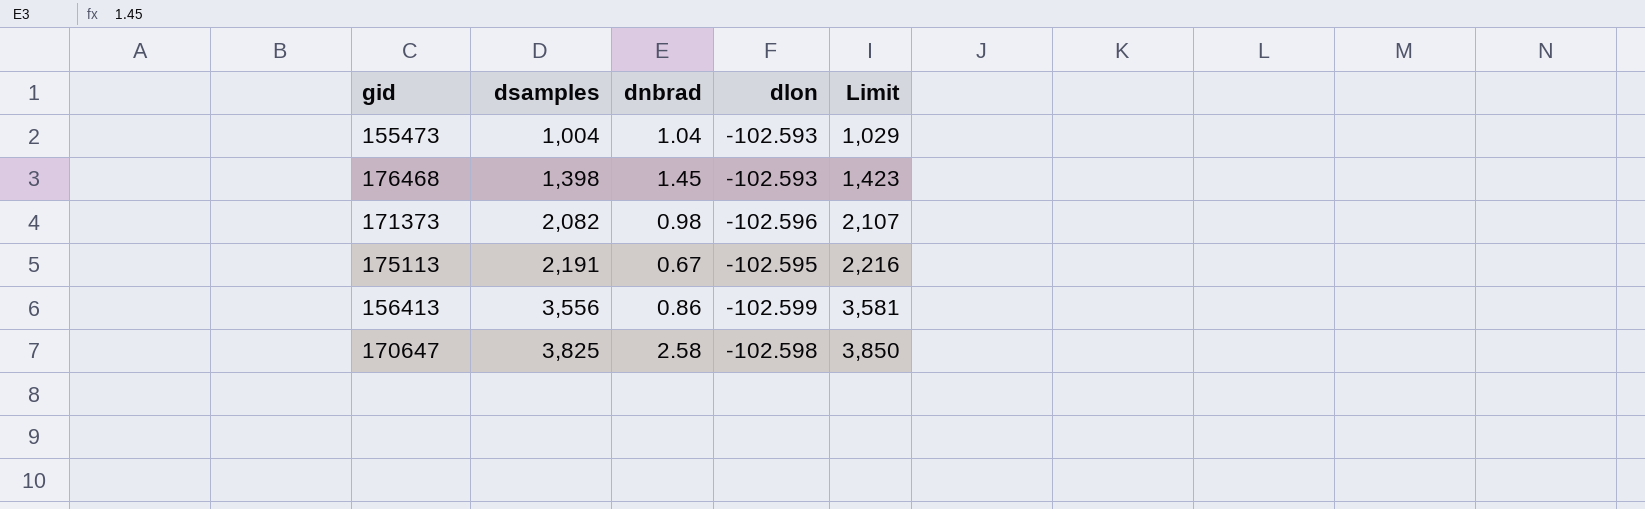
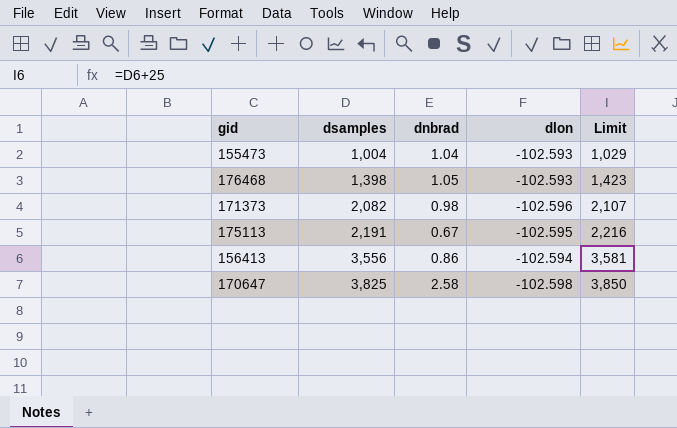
176468 | dnbrad: 1.45 -> 1.05
156413 | dlon: -102.599 -> -102.594

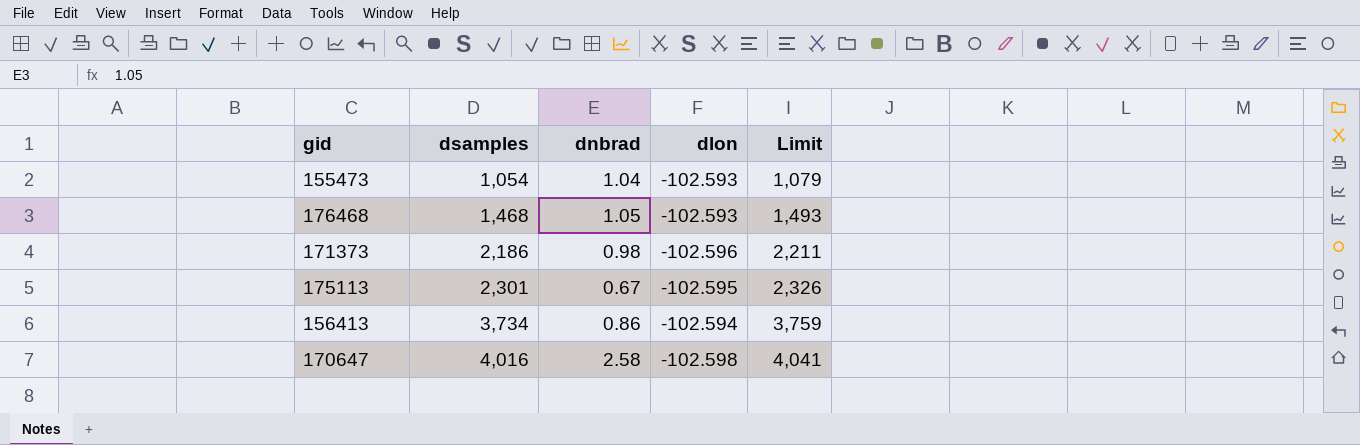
155473 | dsamples: 1,004 -> 1,054
155473 | Limit: 1,029 -> 1,079
176468 | dsamples: 1,398 -> 1,468
176468 | Limit: 1,423 -> 1,493
171373 | dsamples: 2,082 -> 2,186
171373 | Limit: 2,107 -> 2,211
175113 | dsamples: 2,191 -> 2,301
175113 | Limit: 2,216 -> 2,326
156413 | dsamples: 3,556 -> 3,734
156413 | Limit: 3,581 -> 3,759
170647 | dsamples: 3,825 -> 4,016
170647 | Limit: 3,850 -> 4,041

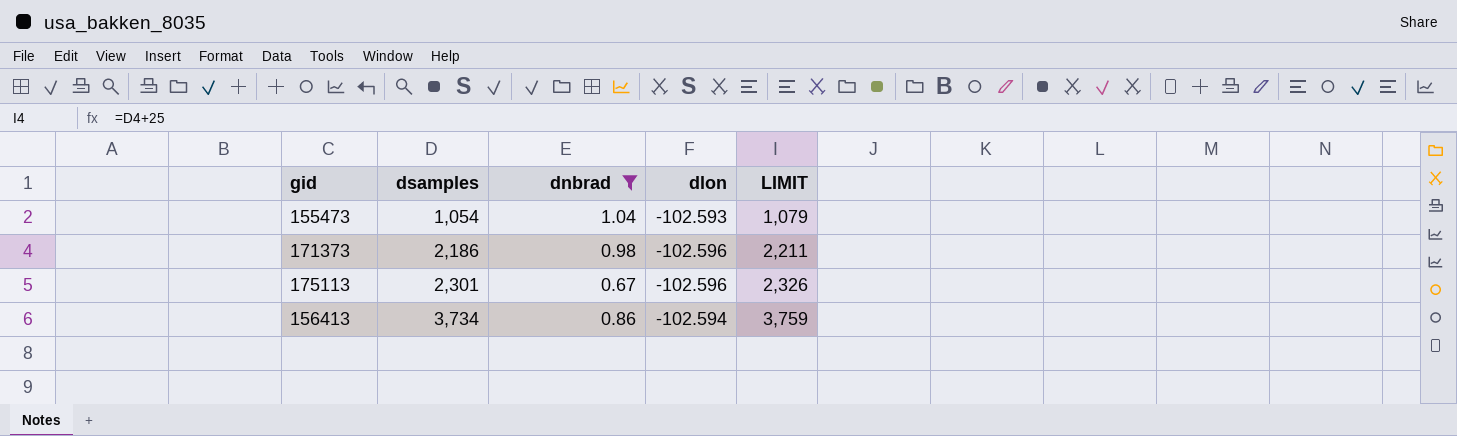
filter: none -> dnbrad <= 1.04
column name: Limit -> LIMIT
175113 | dlon: -102.595 -> -102.596

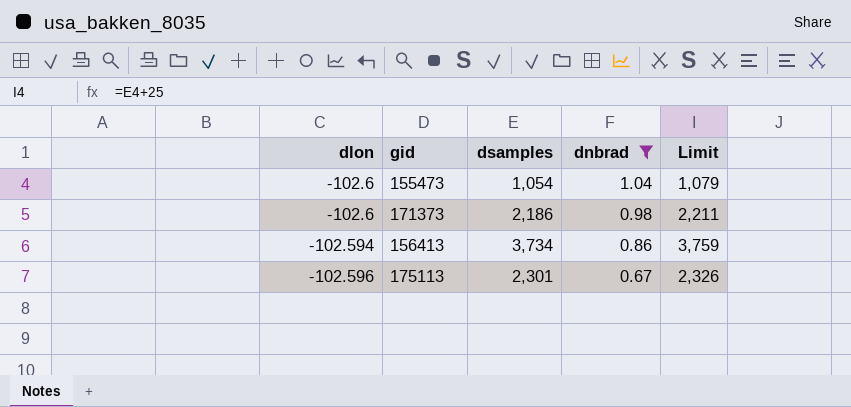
row order: dsamples ascending -> dnbrad descending
column dlon | position: 4 -> 1
column name: LIMIT -> Limit
155473 | dlon: -102.593 -> -102.6
171373 | dlon: -102.596 -> -102.6

